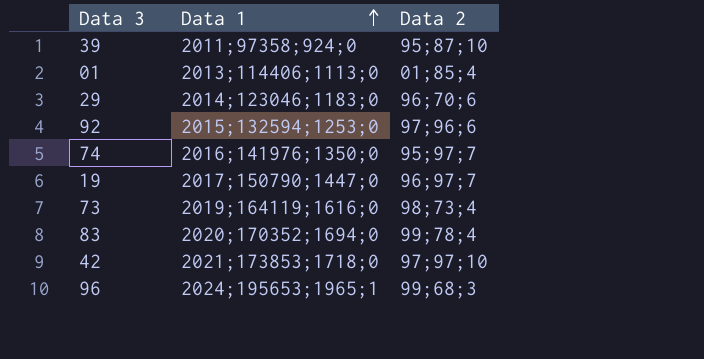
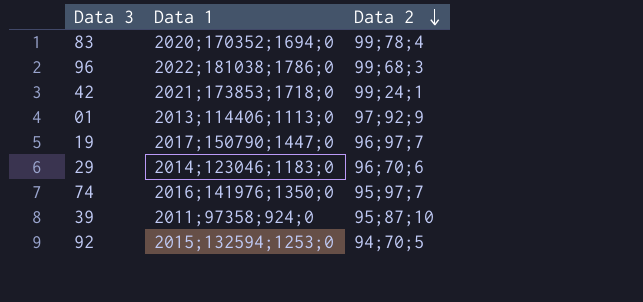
row order: Data 1 ascending -> Data 2 descending
row 73: 2019;164119;1616;0 | 98;73;4 -> none
96 | Data 1: 2024;195653;1965;1 -> 2022;181038;1786;0
42 | Data 2: 97;97;10 -> 99;24;1
01 | Data 2: 01;85;4 -> 97;92;9
92 | Data 2: 97;96;6 -> 94;70;5

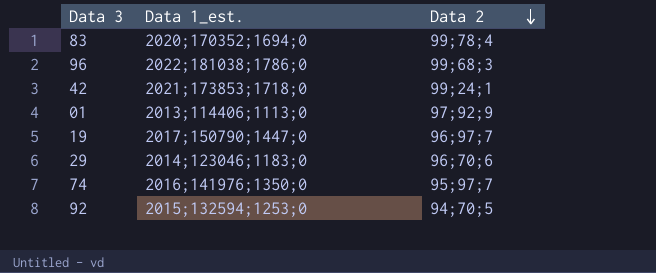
column name: Data 1 -> Data 1_est.
row 39: 2011;97358;924;0 | 95;87;10 -> none

